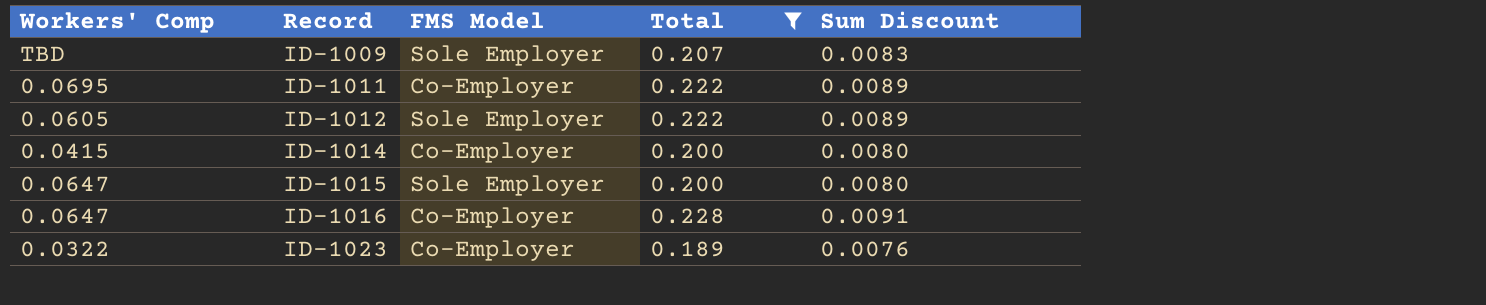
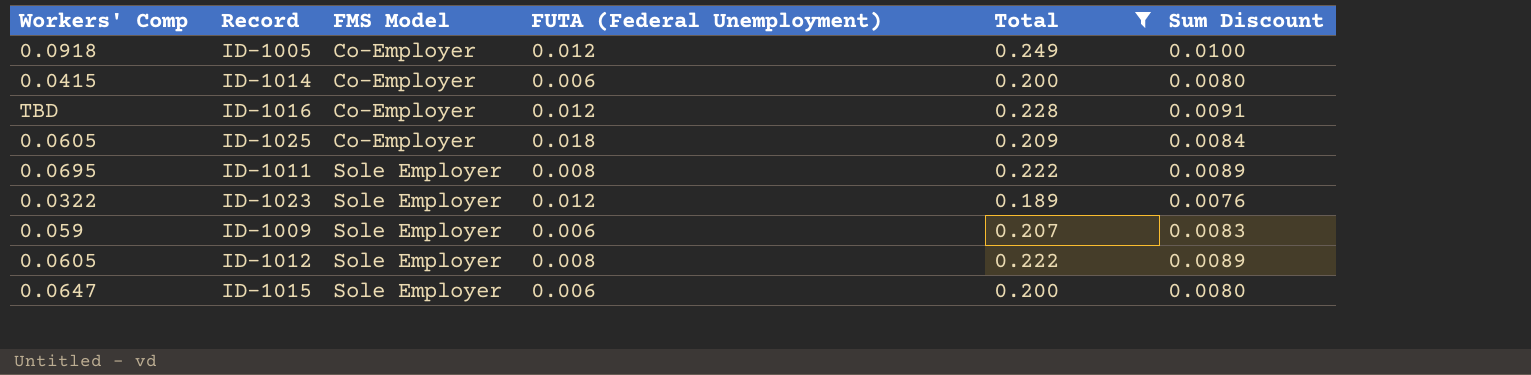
row order: Record ascending -> FMS Model ascending
column FUTA (Federal Unemployment) | position: none -> 4
row ID-1005: none -> 0.0918 | Co-Employer | 0.012 | 0.249 | 0.0100
ID-1016 | Workers' Comp: 0.0647 -> TBD
row ID-1025: none -> 0.0605 | Co-Employer | 0.018 | 0.209 | 0.0084
ID-1011 | FMS Model: Co-Employer -> Sole Employer
ID-1023 | FMS Model: Co-Employer -> Sole Employer
ID-1009 | Workers' Comp: TBD -> 0.059

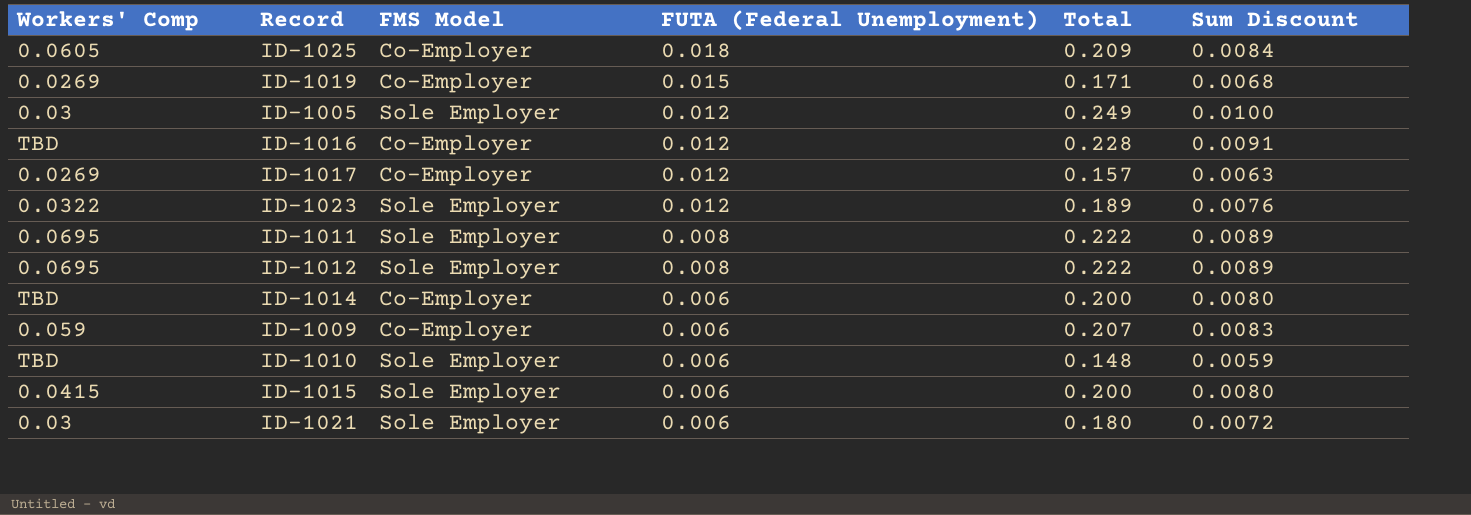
filter: Total >= 0.189 -> none
row order: FMS Model ascending -> FUTA (Federal Unemployment) descending
ID-1005 | Workers' Comp: 0.0918 -> 0.03
ID-1005 | FMS Model: Co-Employer -> Sole Employer
ID-1012 | Workers' Comp: 0.0605 -> 0.0695
ID-1014 | Workers' Comp: 0.0415 -> TBD
ID-1009 | FMS Model: Sole Employer -> Co-Employer
ID-1015 | Workers' Comp: 0.0647 -> 0.0415

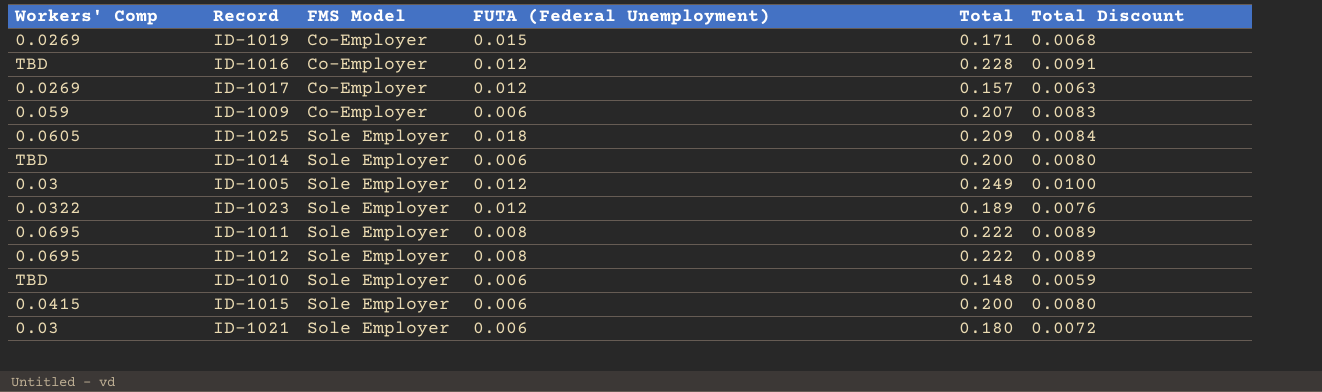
row order: FUTA (Federal Unemployment) descending -> FMS Model ascending
column name: Sum Discount -> Total Discount
ID-1025 | FMS Model: Co-Employer -> Sole Employer
ID-1014 | FMS Model: Co-Employer -> Sole Employer

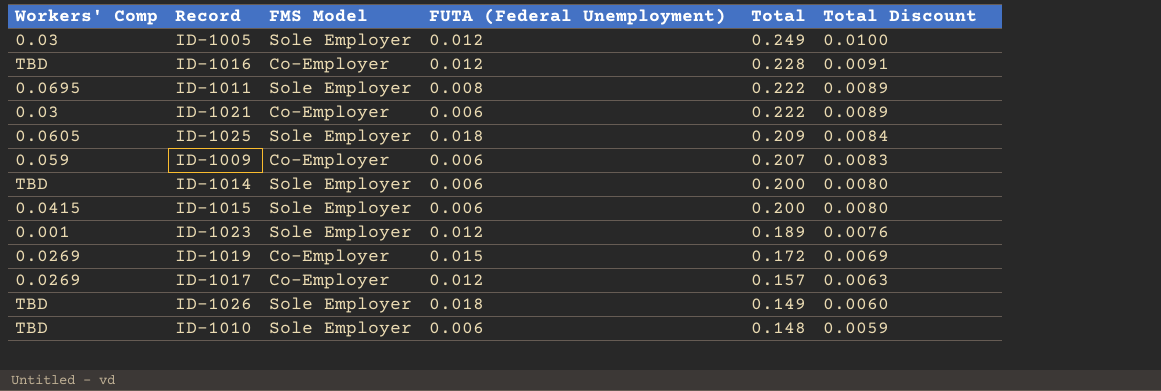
row order: FMS Model ascending -> Total descending
row ID-1012: 0.0695 | Sole Employer | 0.008 | 0.222 | 0.0089 -> none
ID-1021 | FMS Model: Sole Employer -> Co-Employer
ID-1021 | Total: 0.180 -> 0.222
ID-1021 | Total Discount: 0.0072 -> 0.0089
ID-1023 | Workers' Comp: 0.0322 -> 0.001
ID-1019 | Total: 0.171 -> 0.172
ID-1019 | Total Discount: 0.0068 -> 0.0069
row ID-1026: none -> TBD | Sole Employer | 0.018 | 0.149 | 0.0060

